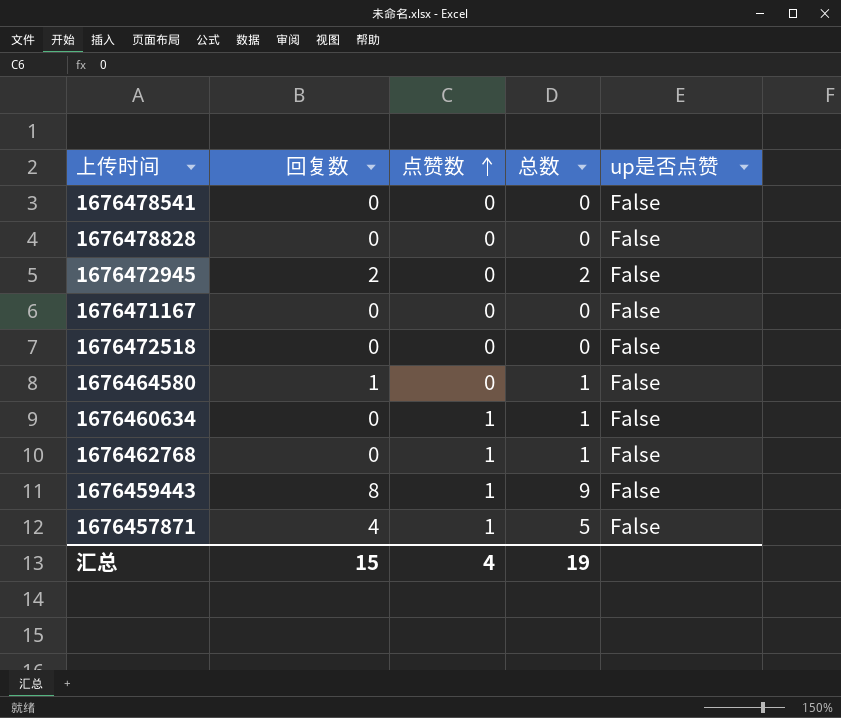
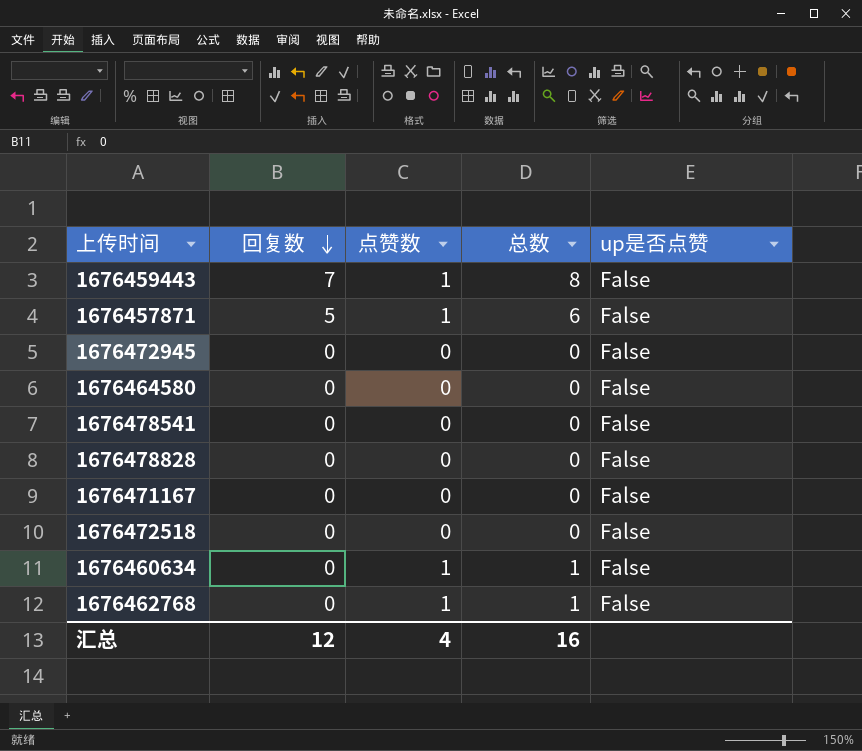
row order: 点赞数 ascending -> 回复数 descending
1676459443 | 回复数: 8 -> 7
1676459443 | 总数: 9 -> 8
1676457871 | 回复数: 4 -> 5
1676457871 | 总数: 5 -> 6
1676472945 | 回复数: 2 -> 0
1676472945 | 总数: 2 -> 0
1676464580 | 回复数: 1 -> 0
1676464580 | 总数: 1 -> 0
汇总 | 回复数: 15 -> 12
汇总 | 总数: 19 -> 16

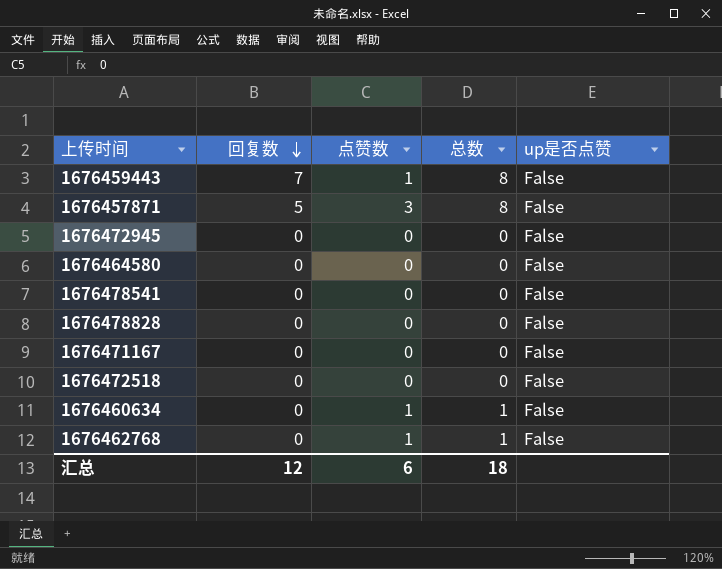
1676457871 | 点赞数: 1 -> 3
1676457871 | 总数: 6 -> 8
汇总 | 点赞数: 4 -> 6
汇总 | 总数: 16 -> 18

